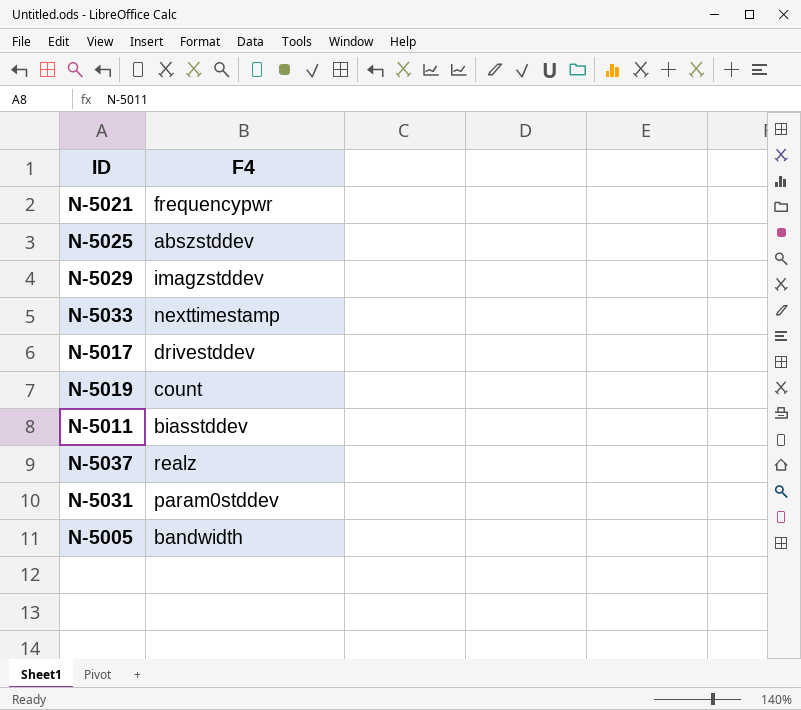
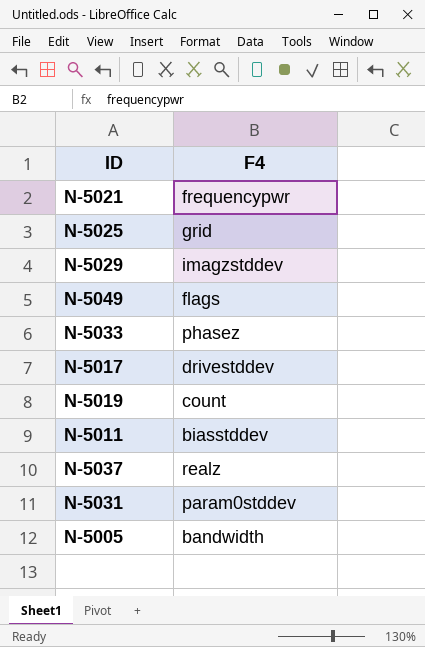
N-5025 | F4: abszstddev -> grid
row N-5049: none -> flags
N-5033 | F4: nexttimestamp -> phasez

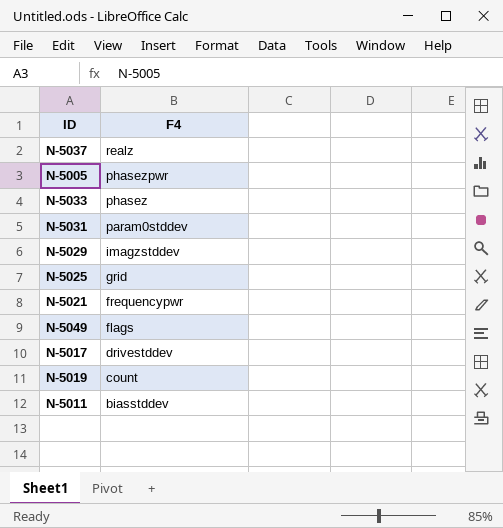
row order: none -> F4 descending
N-5005 | F4: bandwidth -> phasezpwr

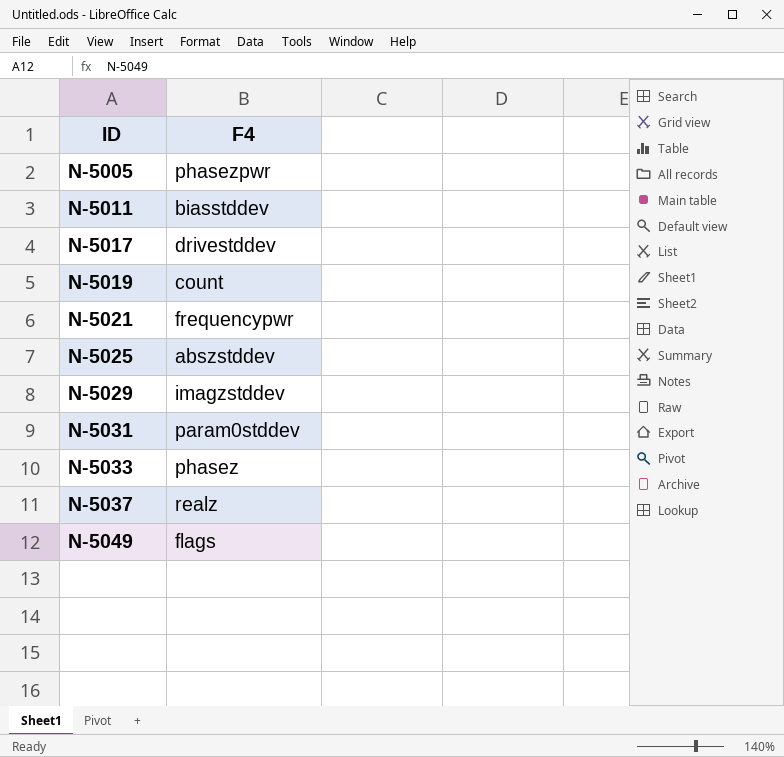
row order: F4 descending -> ID ascending
N-5025 | F4: grid -> abszstddev

